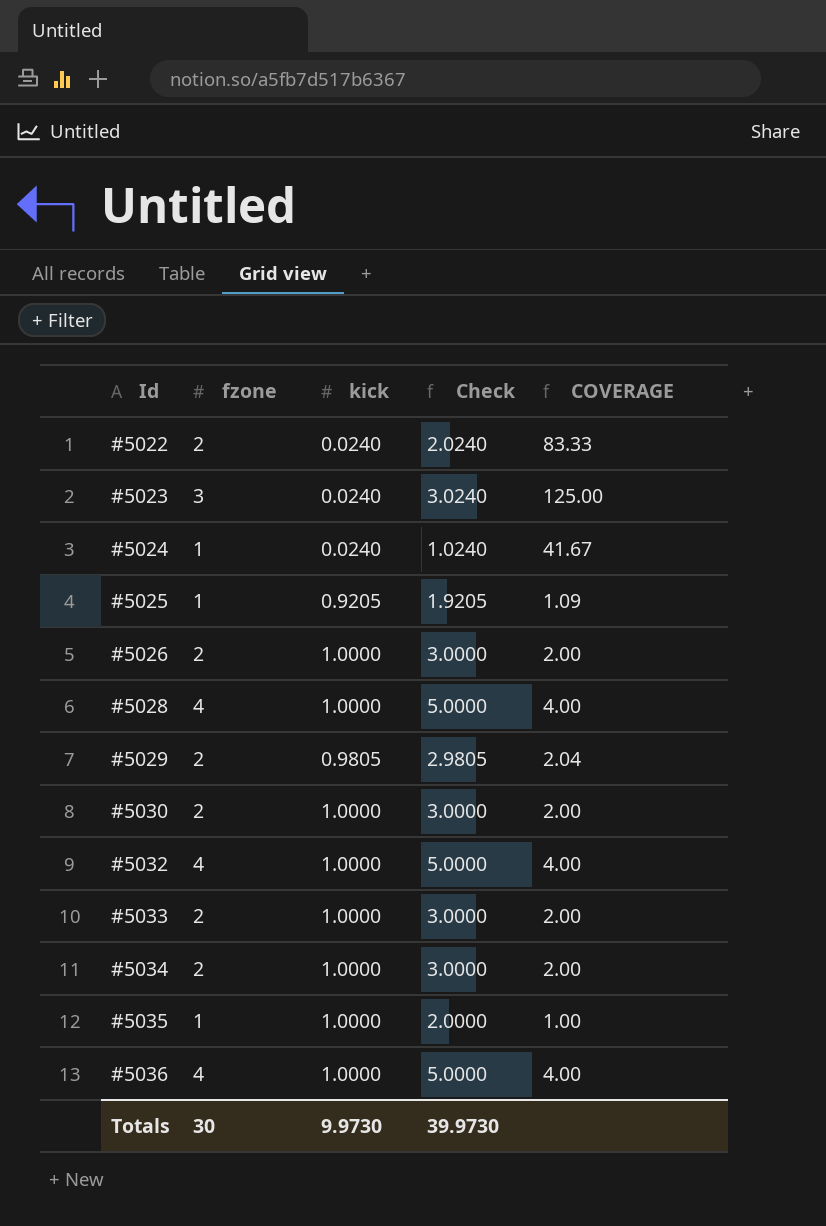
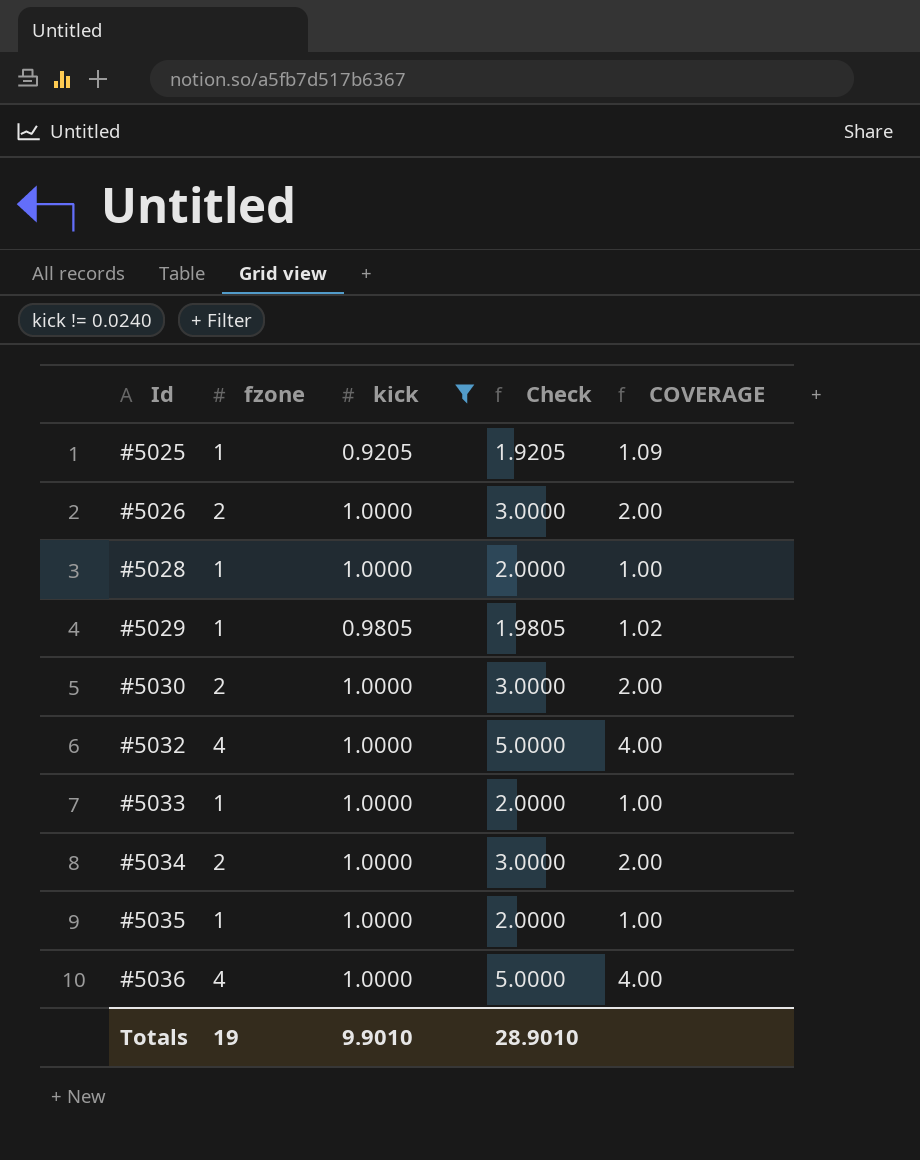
filter: none -> kick != 0.0240
#5028 | fzone: 4 -> 1
#5028 | Check: 5.0000 -> 2.0000
#5028 | COVERAGE: 4.00 -> 1.00
#5029 | fzone: 2 -> 1
#5029 | Check: 2.9805 -> 1.9805
#5029 | COVERAGE: 2.04 -> 1.02
#5033 | fzone: 2 -> 1
#5033 | Check: 3.0000 -> 2.0000
#5033 | COVERAGE: 2.00 -> 1.00
Totals | fzone: 30 -> 19
Totals | kick: 9.9730 -> 9.9010
Totals | Check: 39.9730 -> 28.9010

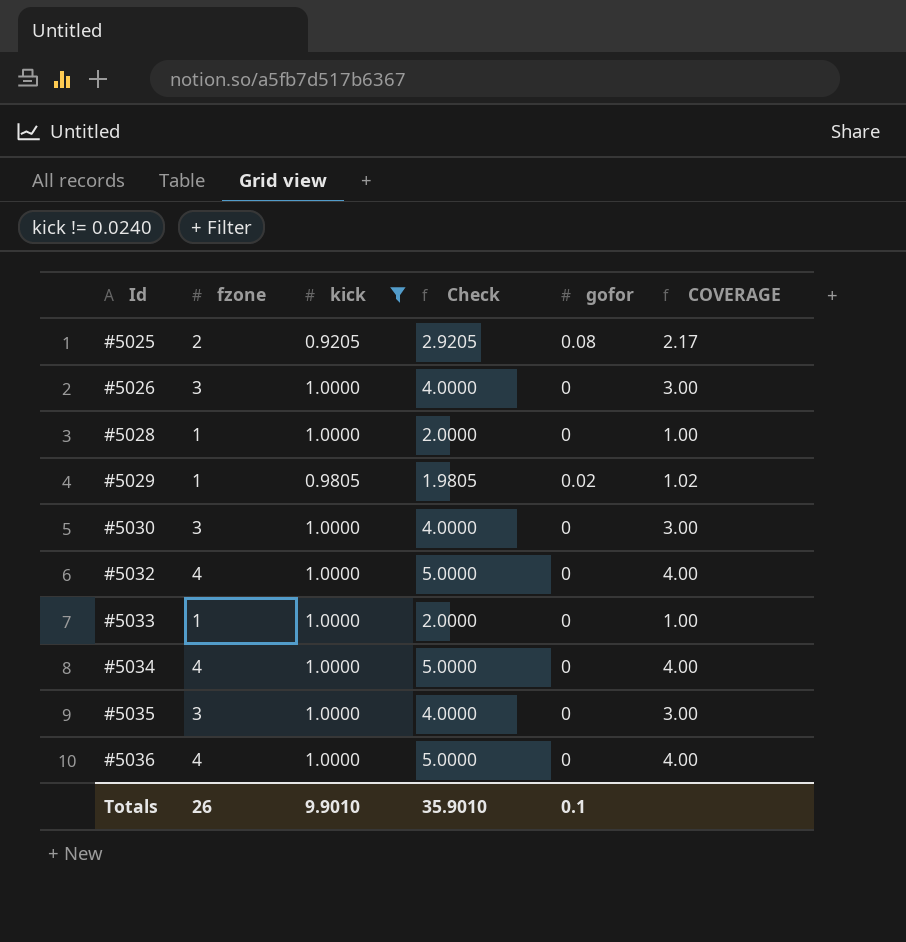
column gofor | position: none -> 5
#5025 | fzone: 1 -> 2
#5025 | Check: 1.9205 -> 2.9205
#5025 | COVERAGE: 1.09 -> 2.17
#5026 | fzone: 2 -> 3
#5026 | Check: 3.0000 -> 4.0000
#5026 | COVERAGE: 2.00 -> 3.00
#5030 | fzone: 2 -> 3
#5030 | Check: 3.0000 -> 4.0000
#5030 | COVERAGE: 2.00 -> 3.00
#5034 | fzone: 2 -> 4
#5034 | Check: 3.0000 -> 5.0000
#5034 | COVERAGE: 2.00 -> 4.00
#5035 | fzone: 1 -> 3
#5035 | Check: 2.0000 -> 4.0000
#5035 | COVERAGE: 1.00 -> 3.00
Totals | fzone: 19 -> 26
Totals | Check: 28.9010 -> 35.9010

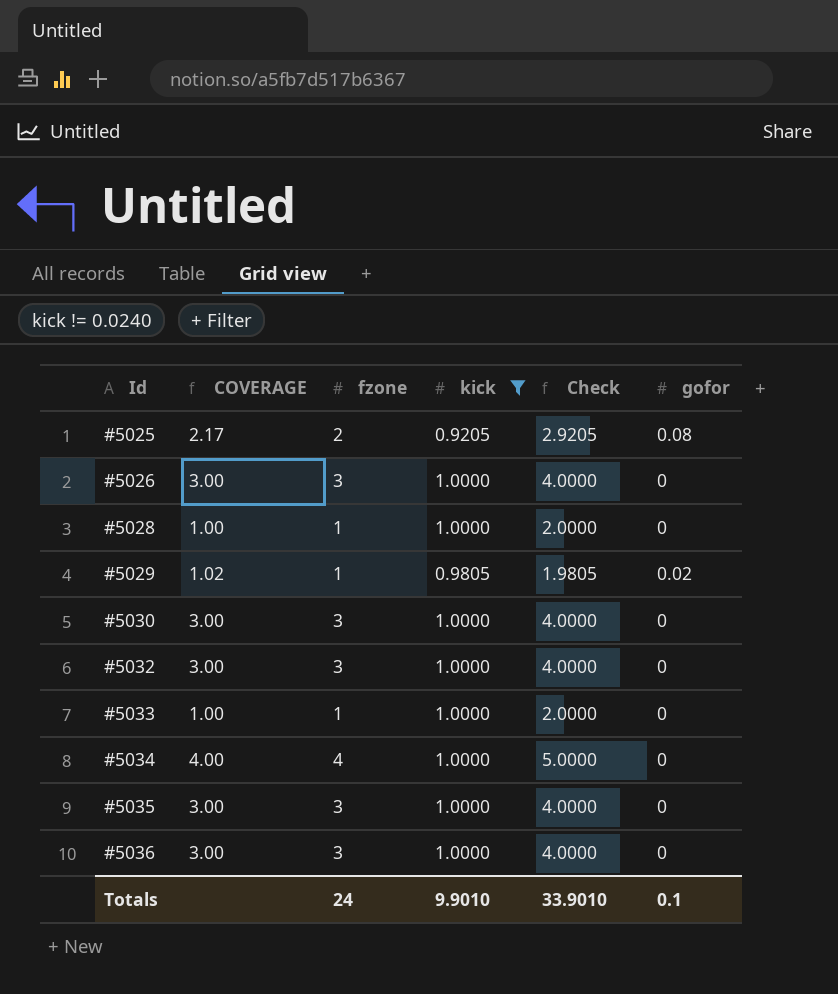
column COVERAGE | position: 6 -> 2
#5032 | COVERAGE: 4.00 -> 3.00
#5032 | fzone: 4 -> 3
#5032 | Check: 5.0000 -> 4.0000
#5036 | COVERAGE: 4.00 -> 3.00
#5036 | fzone: 4 -> 3
#5036 | Check: 5.0000 -> 4.0000
Totals | fzone: 26 -> 24
Totals | Check: 35.9010 -> 33.9010

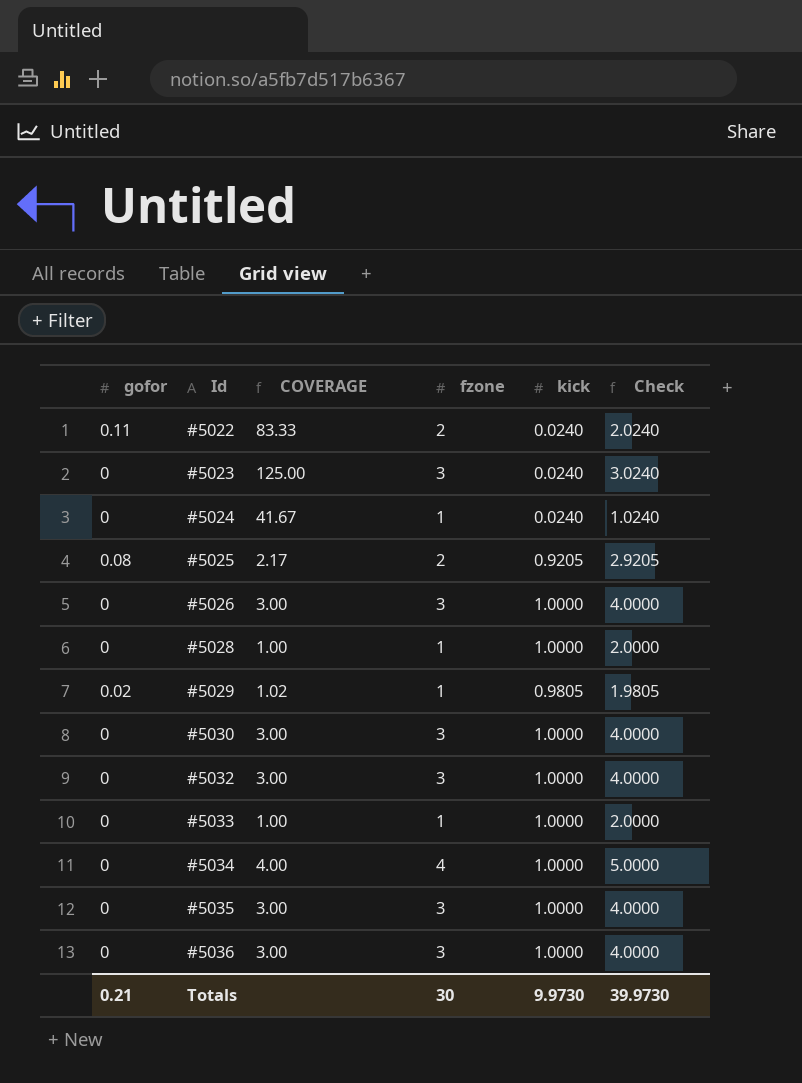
filter: kick != 0.0240 -> none
column gofor | position: 6 -> 1
Totals | gofor: 0.1 -> 0.21
Totals | fzone: 24 -> 30
Totals | kick: 9.9010 -> 9.9730
Totals | Check: 33.9010 -> 39.9730

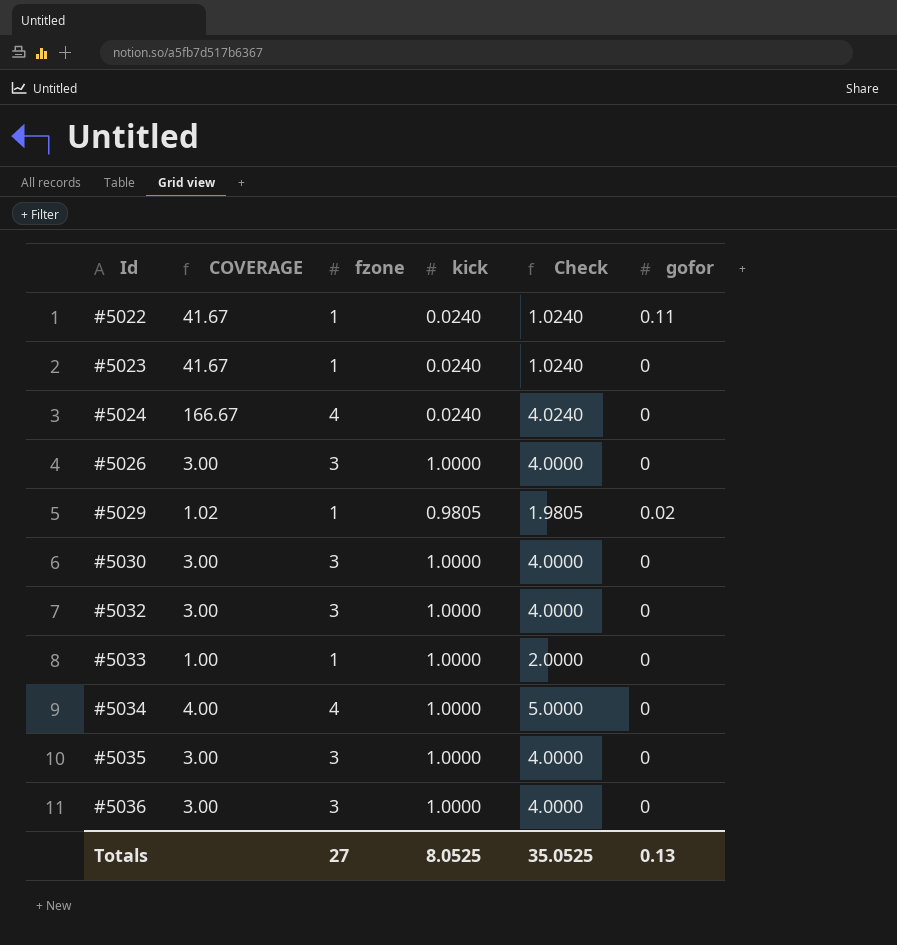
column gofor | position: 1 -> 6
row #5025: 0.08 | 2.17 | 2 | 0.9205 | 2.9205 -> none
row #5028: 0 | 1.00 | 1 | 1.0000 | 2.0000 -> none
#5022 | COVERAGE: 83.33 -> 41.67
#5022 | fzone: 2 -> 1
#5022 | Check: 2.0240 -> 1.0240
#5023 | COVERAGE: 125.00 -> 41.67
#5023 | fzone: 3 -> 1
#5023 | Check: 3.0240 -> 1.0240
#5024 | COVERAGE: 41.67 -> 166.67
#5024 | fzone: 1 -> 4
#5024 | Check: 1.0240 -> 4.0240
Totals | fzone: 30 -> 27
Totals | kick: 9.9730 -> 8.0525
Totals | Check: 39.9730 -> 35.0525
Totals | gofor: 0.21 -> 0.13

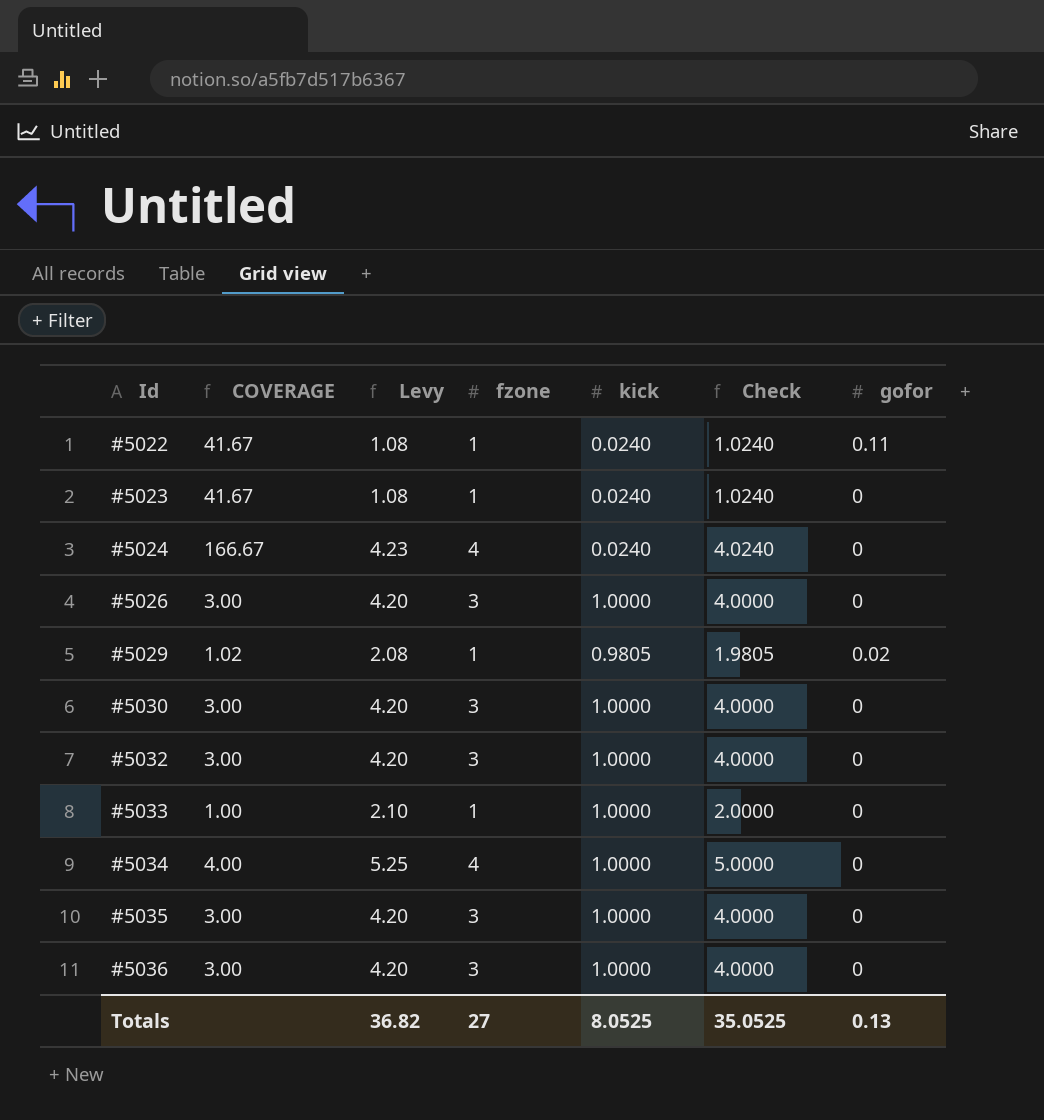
column Levy | formula: none -> [Check] * 1.05

